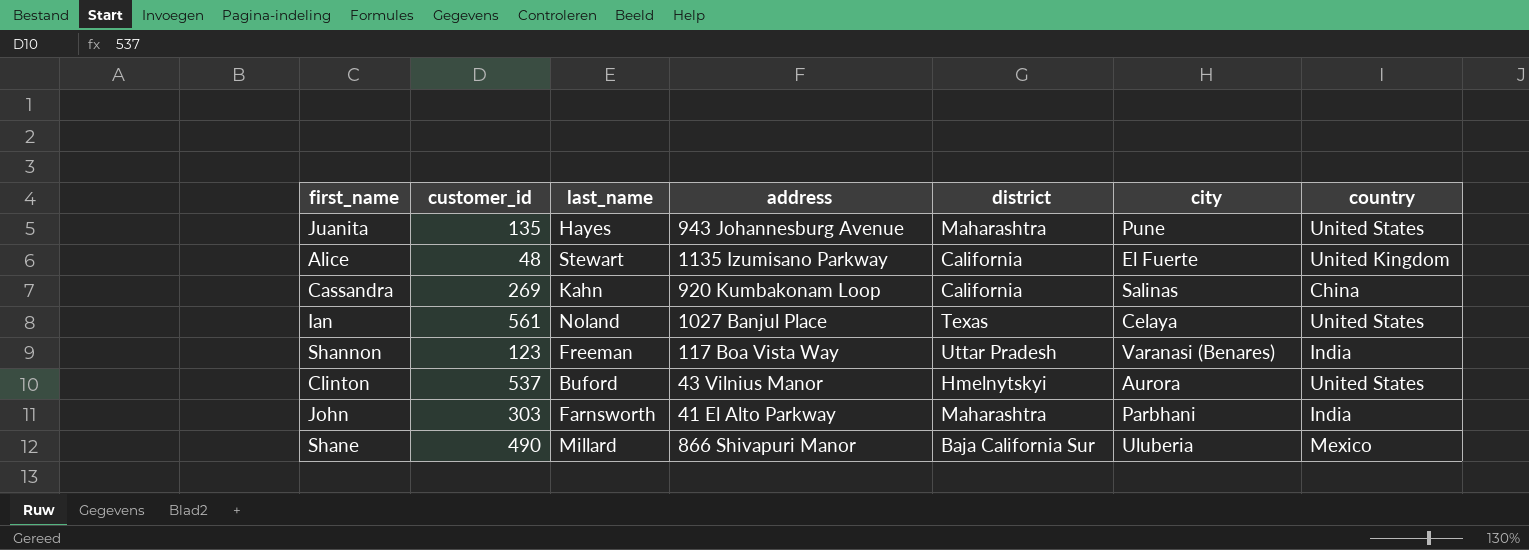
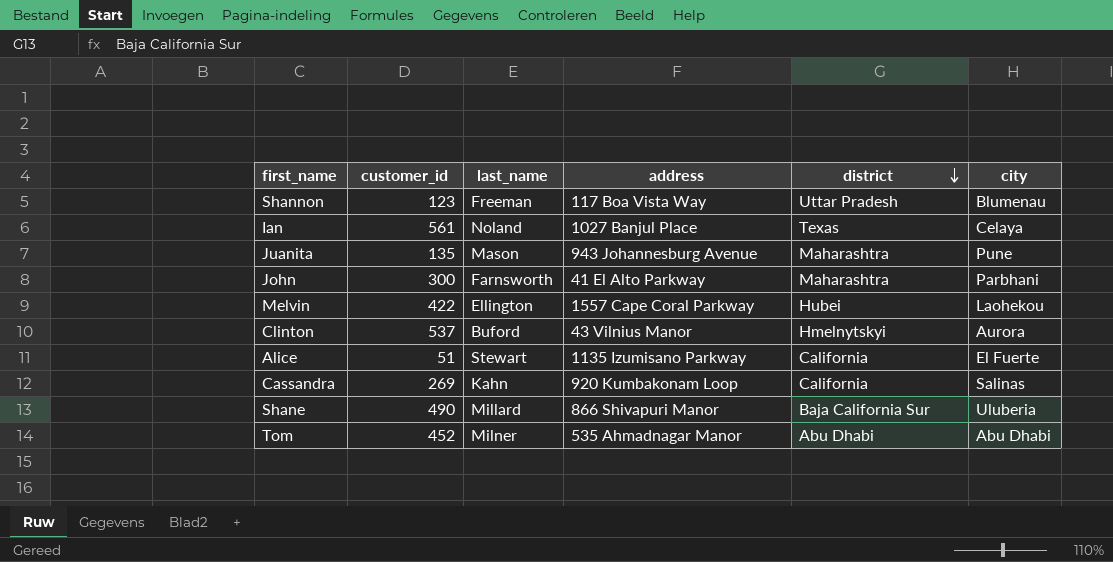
row order: none -> district descending
column country | position: 7 -> none
Shannon | city: Varanasi (Benares) -> Blumenau
Juanita | last_name: Hayes -> Mason
John | customer_id: 303 -> 300
row Melvin: none -> 422 | Ellington | 1557 Cape Coral Parkway | Hubei | Laohekou
Alice | customer_id: 48 -> 51
row Tom: none -> 452 | Milner | 535 Ahmadnagar Manor | Abu Dhabi | Abu Dhabi

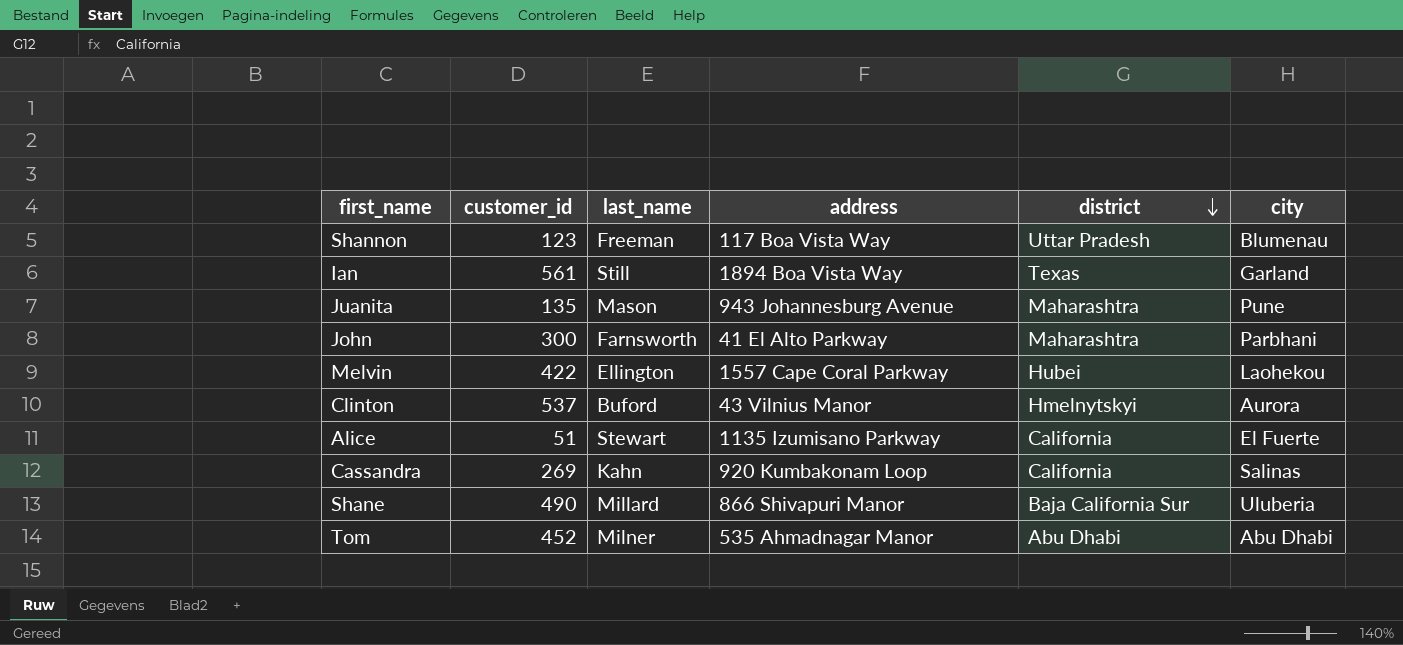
Ian | last_name: Noland -> Still
Ian | address: 1027 Banjul Place -> 1894 Boa Vista Way
Ian | city: Celaya -> Garland

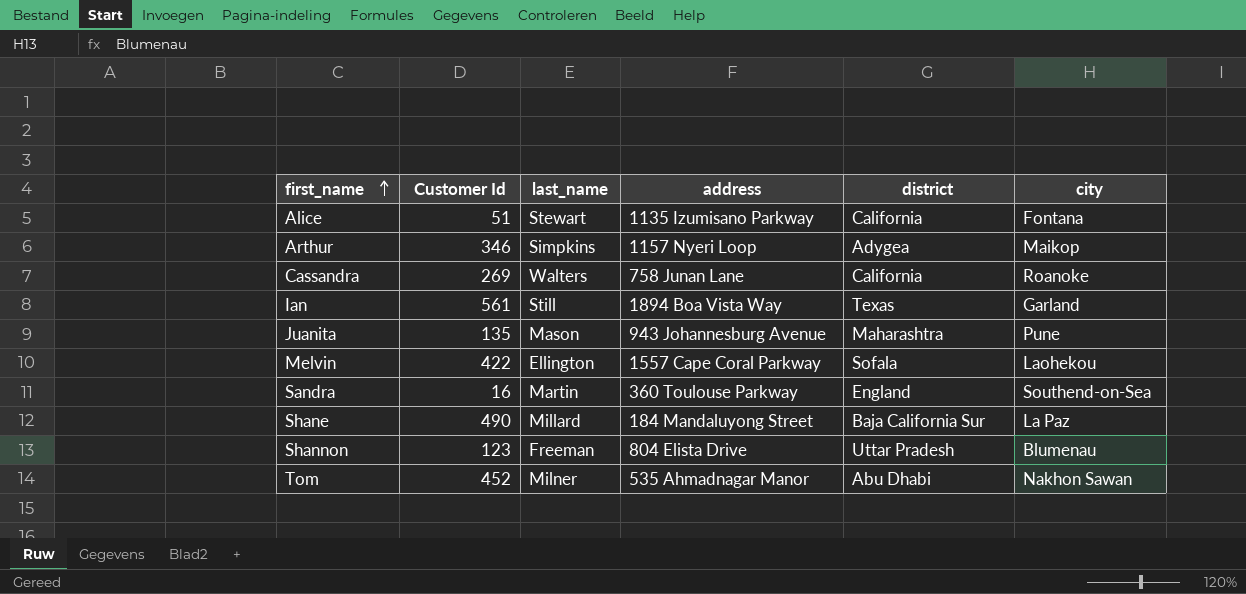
row order: district descending -> first_name ascending
column name: customer_id -> Customer Id
row John: 300 | Farnsworth | 41 El Alto Parkway | Maharashtra | Parbhani -> none
row Clinton: 537 | Buford | 43 Vilnius Manor | Hmelnytskyi | Aurora -> none
Alice | city: El Fuerte -> Fontana
row Arthur: none -> 346 | Simpkins | 1157 Nyeri Loop | Adygea | Maikop
Cassandra | last_name: Kahn -> Walters
Cassandra | address: 920 Kumbakonam Loop -> 758 Junan Lane
Cassandra | city: Salinas -> Roanoke
Melvin | district: Hubei -> Sofala
row Sandra: none -> 16 | Martin | 360 Toulouse Parkway | England | Southend-on-Sea
Shane | address: 866 Shivapuri Manor -> 184 Mandaluyong Street
Shane | city: Uluberia -> La Paz
Shannon | address: 117 Boa Vista Way -> 804 Elista Drive
Tom | city: Abu Dhabi -> Nakhon Sawan

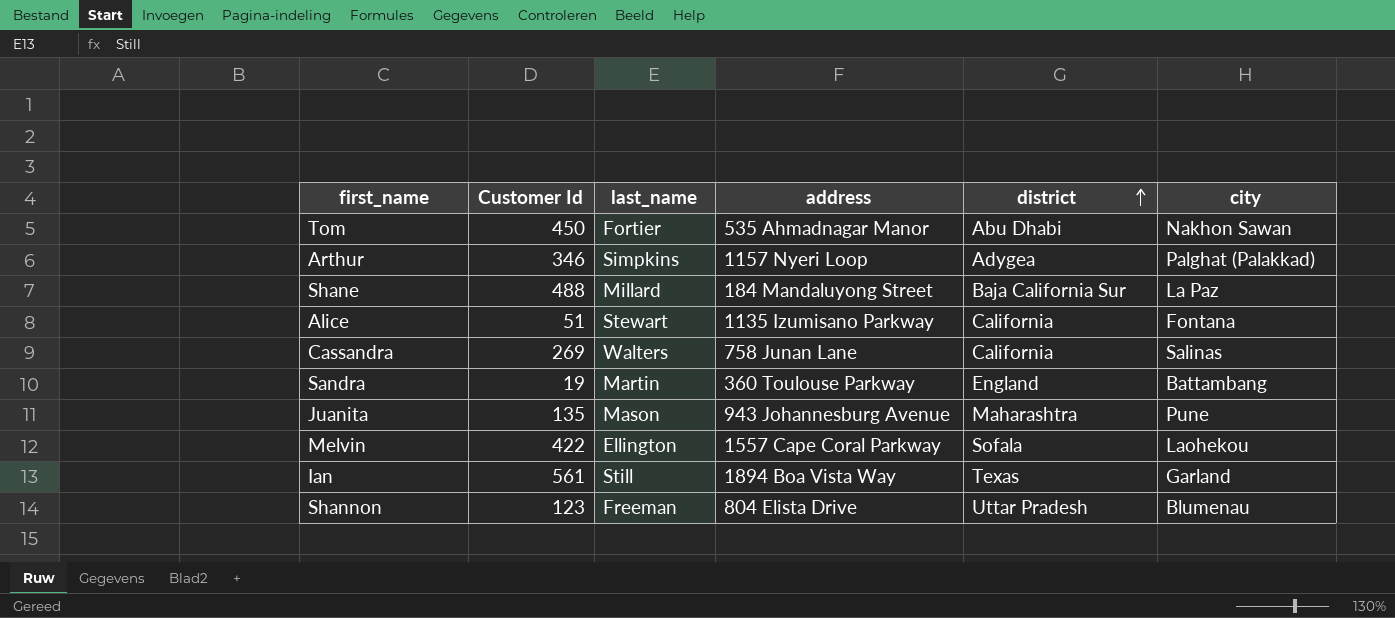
row order: first_name ascending -> district ascending
Tom | Customer Id: 452 -> 450
Tom | last_name: Milner -> Fortier
Arthur | city: Maikop -> Palghat (Palakkad)
Shane | Customer Id: 490 -> 488
Cassandra | city: Roanoke -> Salinas
Sandra | Customer Id: 16 -> 19
Sandra | city: Southend-on-Sea -> Battambang

